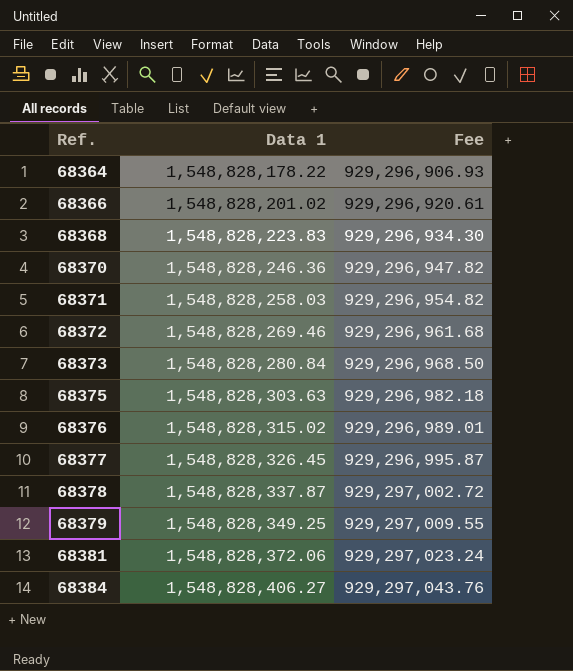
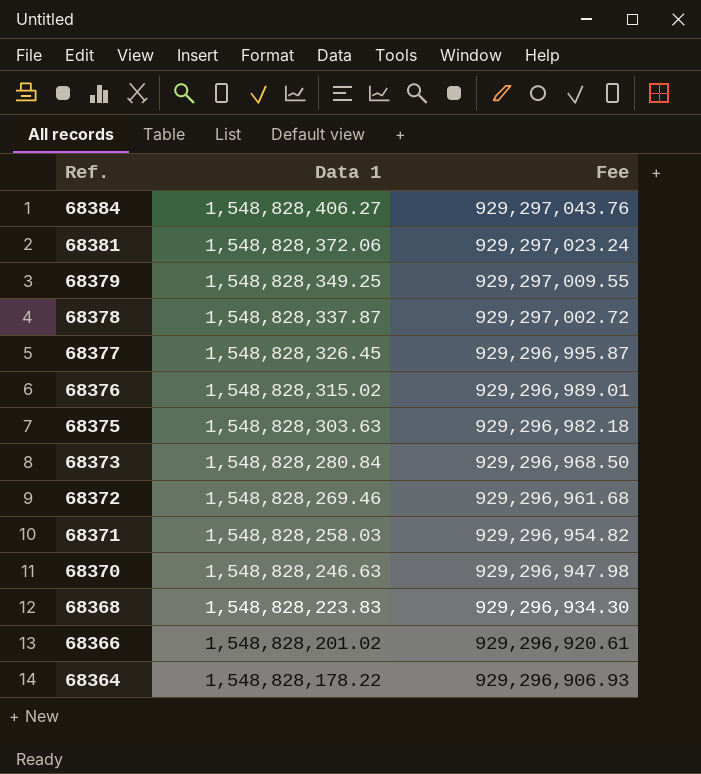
row order: Ref. ascending -> Ref. descending
68370 | Data 1: 1,548,828,246.36 -> 1,548,828,246.63
68370 | Fee: 929,296,947.82 -> 929,296,947.98

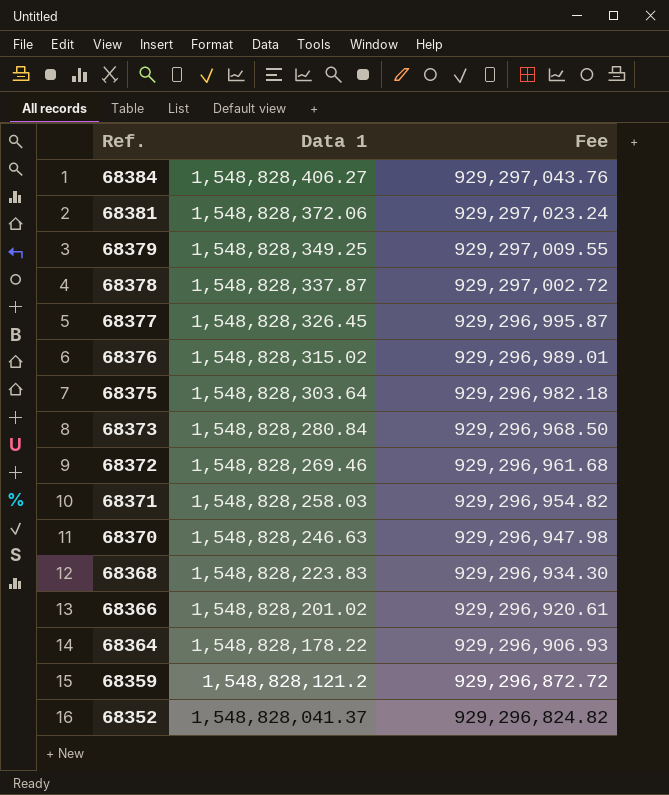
68375 | Data 1: 1,548,828,303.63 -> 1,548,828,303.64
row 68359: none -> 1,548,828,121.2 | 929,296,872.72
row 68352: none -> 1,548,828,041.37 | 929,296,824.82

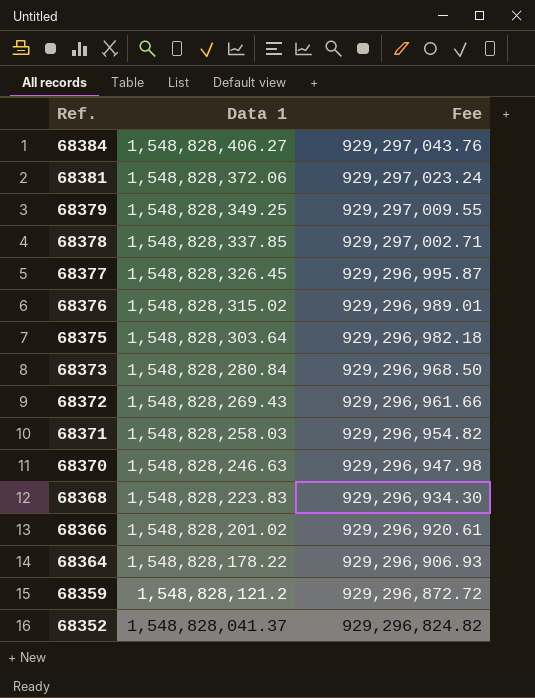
68378 | Data 1: 1,548,828,337.87 -> 1,548,828,337.85
68378 | Fee: 929,297,002.72 -> 929,297,002.71
68372 | Data 1: 1,548,828,269.46 -> 1,548,828,269.43
68372 | Fee: 929,296,961.68 -> 929,296,961.66

